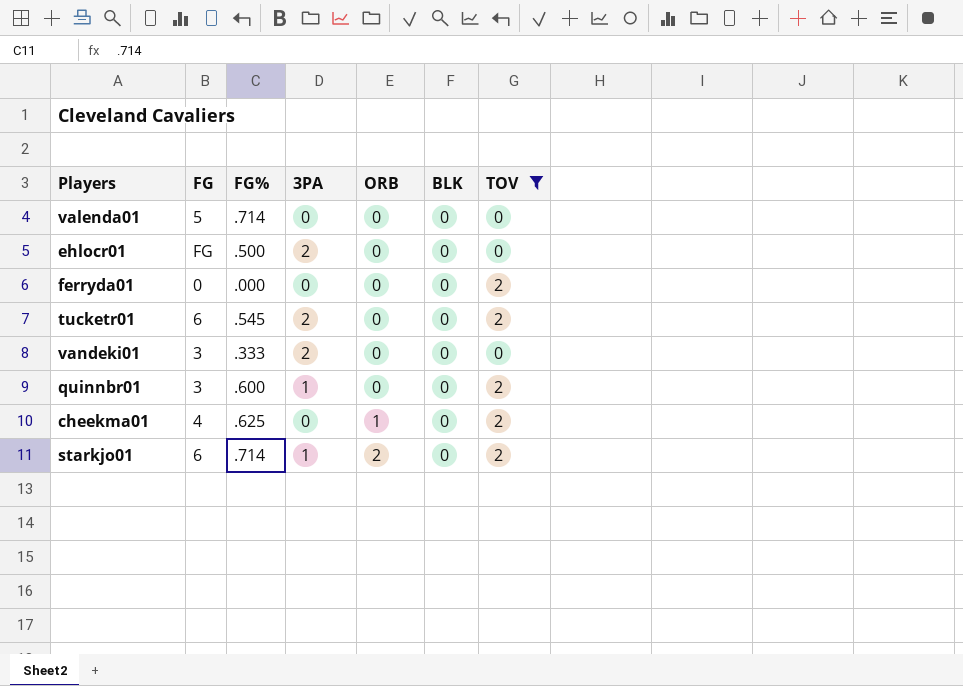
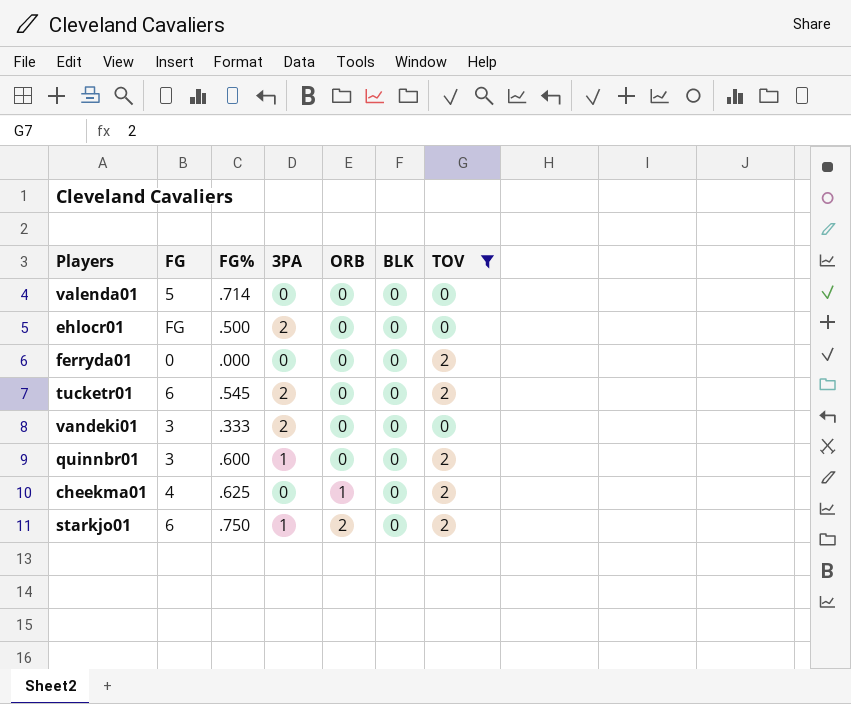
starkjo01 | FG%: .714 -> .750

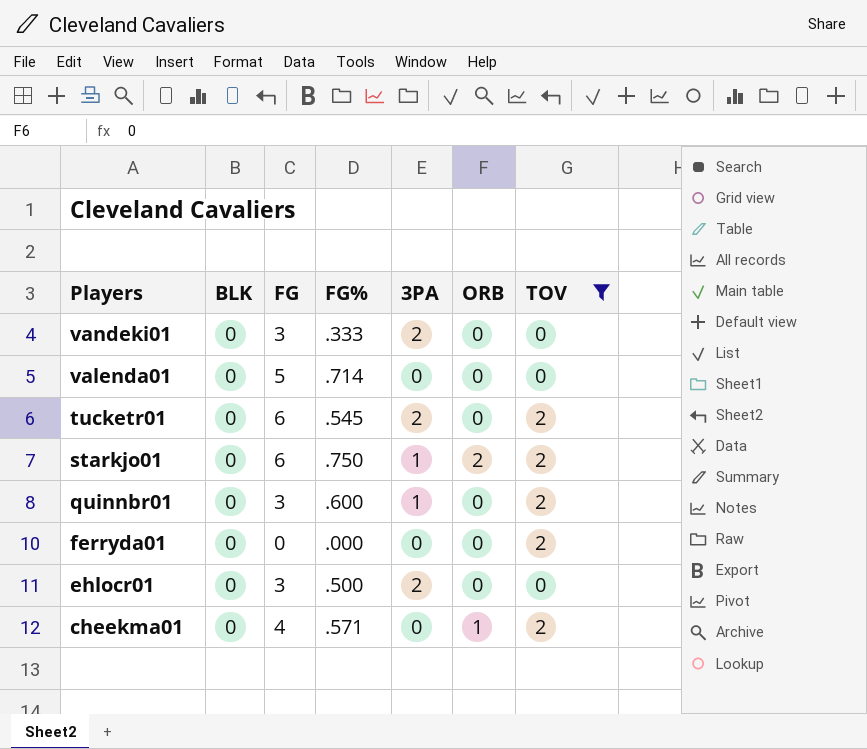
row order: ORB ascending -> Players descending
column BLK | position: 6 -> 2
ehlocr01 | FG: FG -> 3
cheekma01 | FG%: .625 -> .571

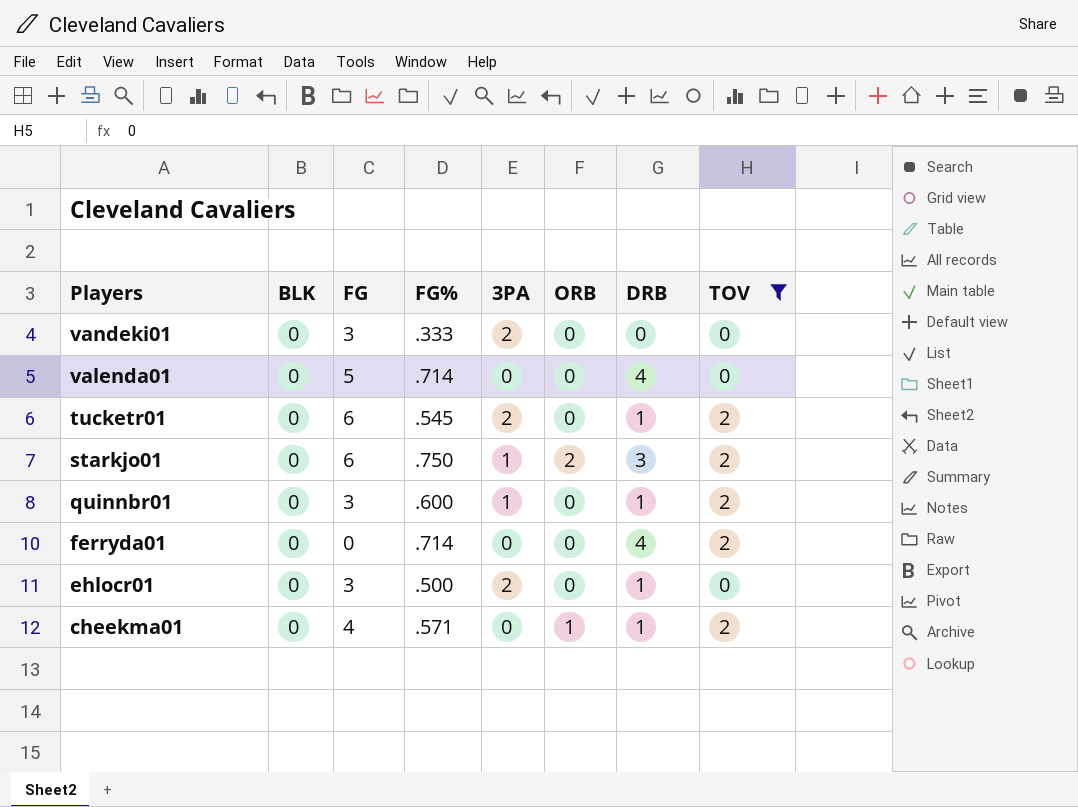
column DRB | position: none -> 7
ferryda01 | FG%: .000 -> .714

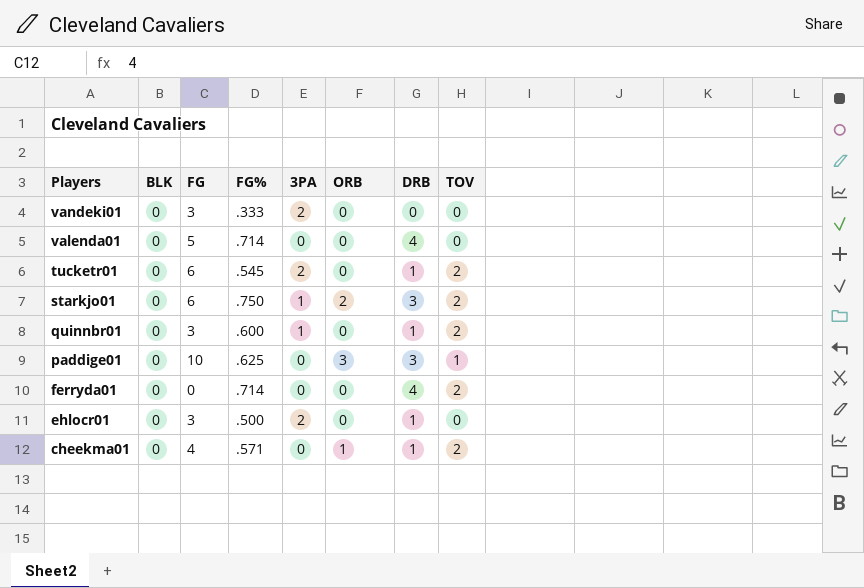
filter: TOV != 1 -> none

